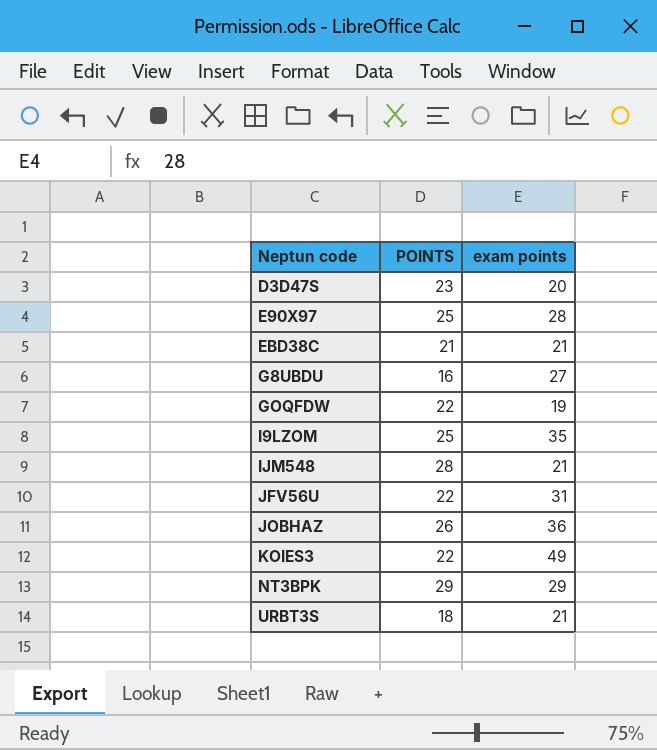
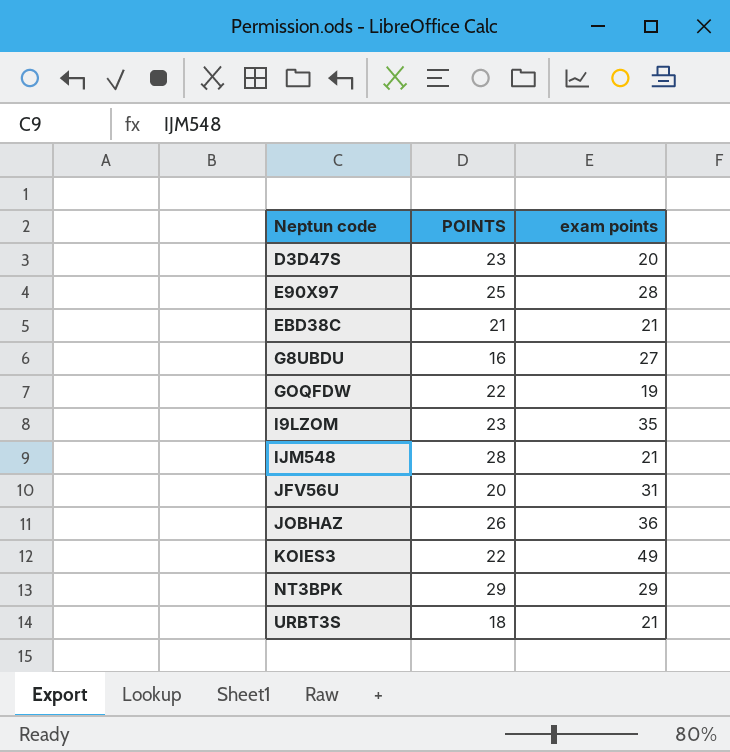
I9LZOM | POINTS: 25 -> 23
JFV56U | POINTS: 22 -> 20

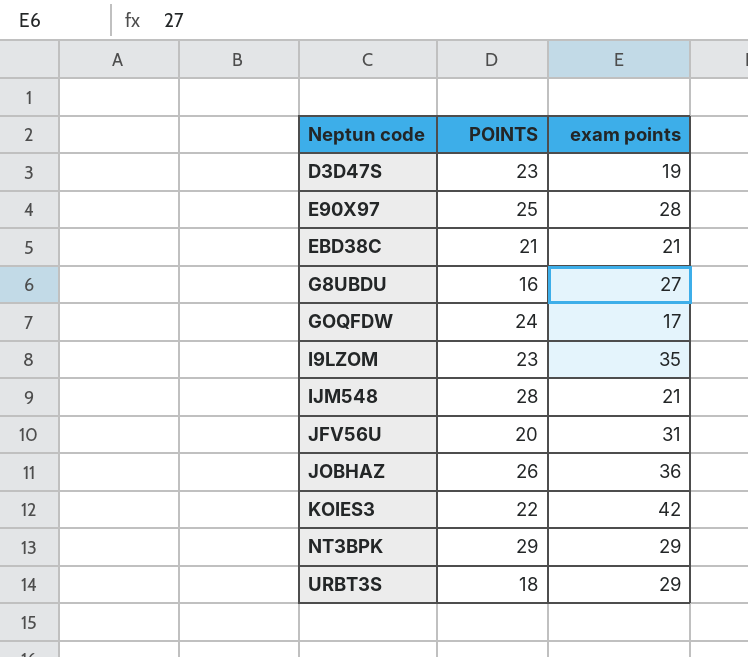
D3D47S | exam points: 20 -> 19
GOQFDW | POINTS: 22 -> 24
GOQFDW | exam points: 19 -> 17
KOIES3 | exam points: 49 -> 42
URBT3S | exam points: 21 -> 29

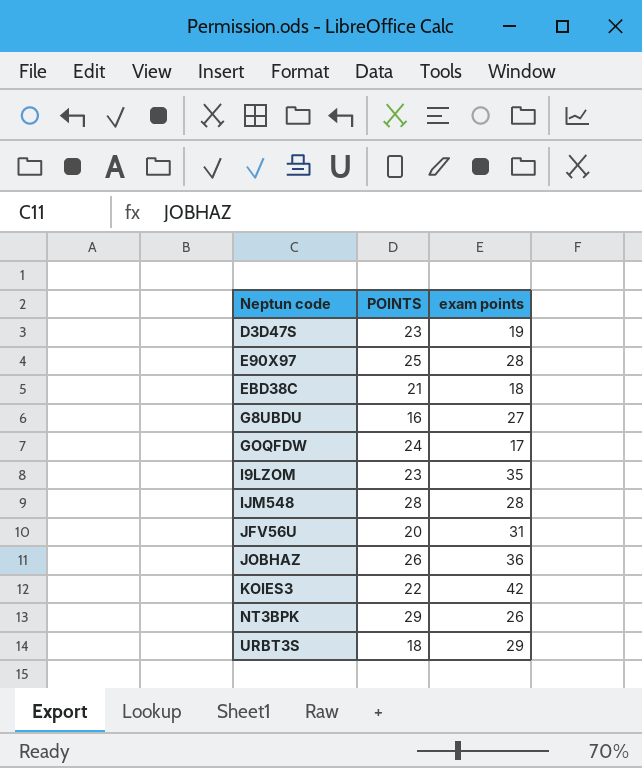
EBD38C | exam points: 21 -> 18
IJM548 | exam points: 21 -> 28
NT3BPK | exam points: 29 -> 26

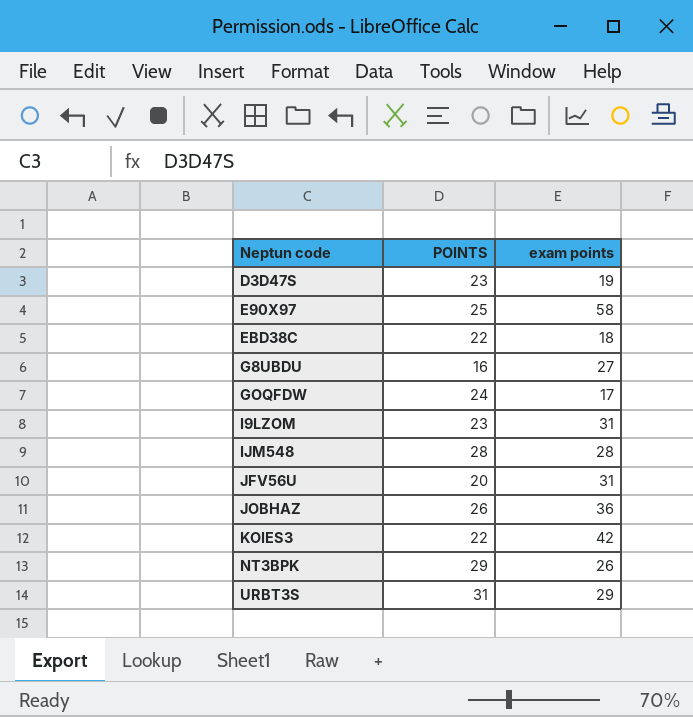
E90X97 | exam points: 28 -> 58
EBD38C | POINTS: 21 -> 22
I9LZOM | exam points: 35 -> 31
URBT3S | POINTS: 18 -> 31

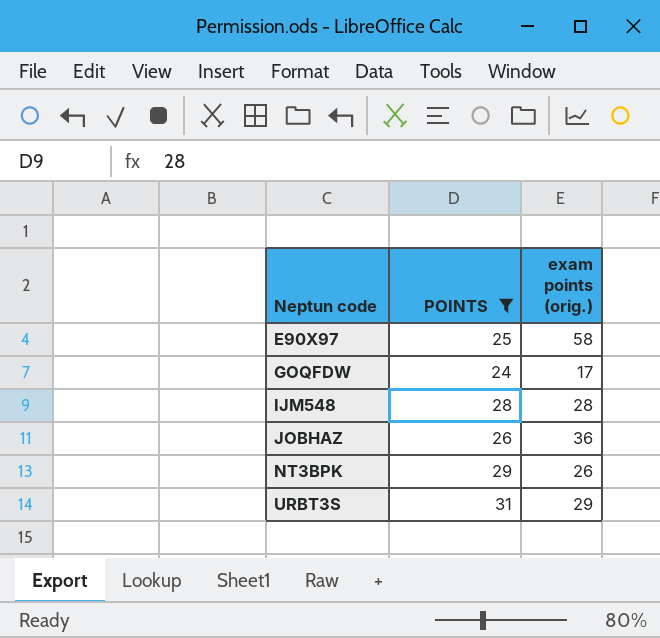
filter: none -> POINTS >= 24
column name: exam points -> exam points (orig.)

